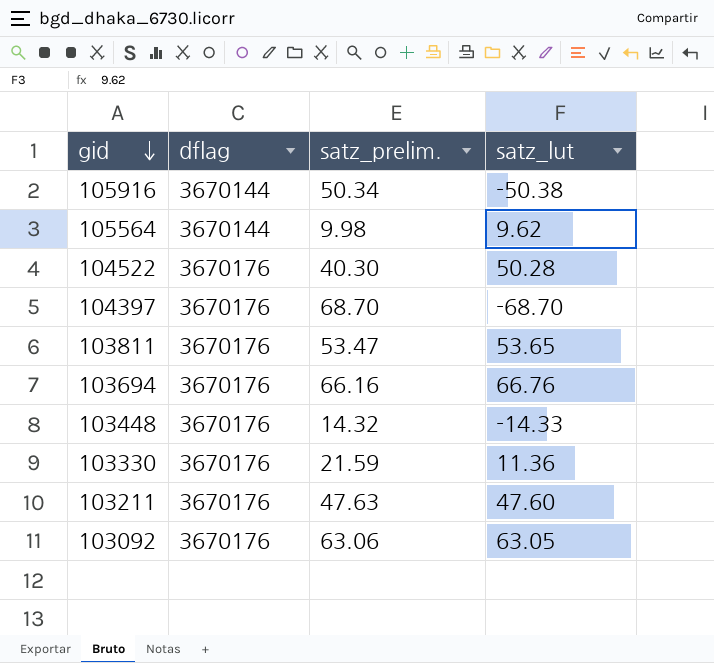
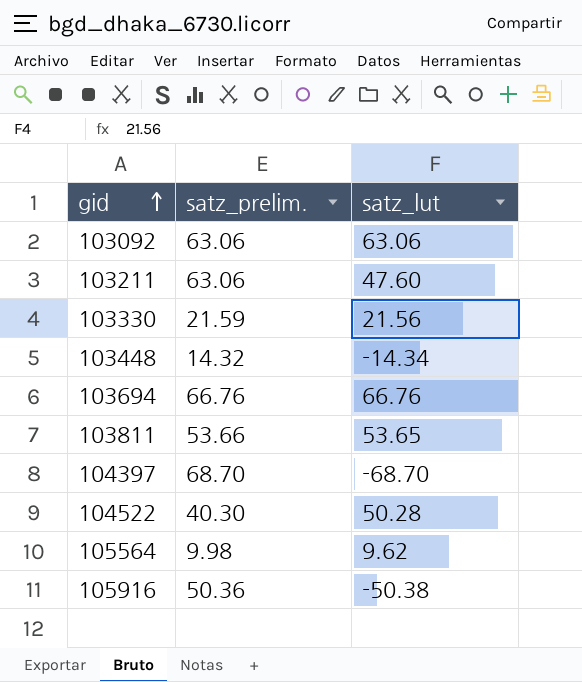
row order: gid descending -> gid ascending
column dflag | position: 2 -> none
103092 | satz_lut: 63.05 -> 63.06
103211 | satz_prelim.: 47.63 -> 63.06
103330 | satz_lut: 11.36 -> 21.56
103448 | satz_lut: -14.33 -> -14.34
103694 | satz_prelim.: 66.16 -> 66.76
103811 | satz_prelim.: 53.47 -> 53.66
105916 | satz_prelim.: 50.34 -> 50.36

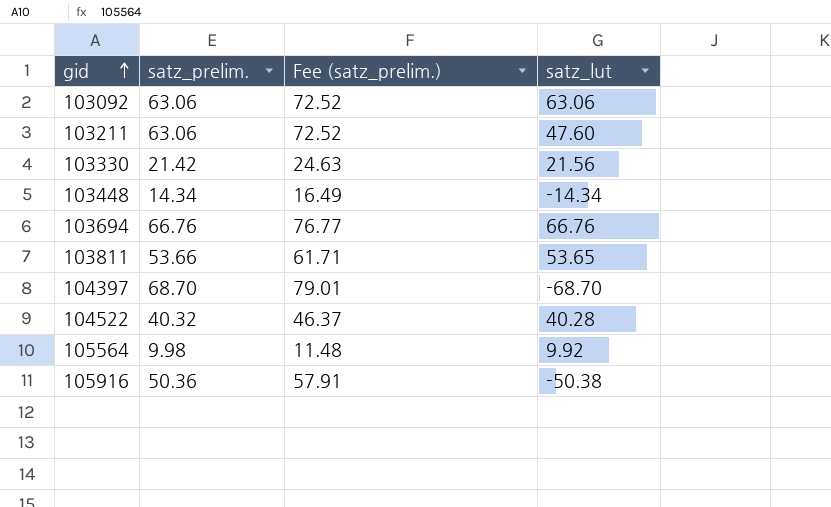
column Fee (satz_prelim.) | formula: none -> [satz_prelim.] * 1.15
103330 | satz_prelim.: 21.59 -> 21.42
103448 | satz_prelim.: 14.32 -> 14.34
104522 | satz_prelim.: 40.30 -> 40.32
104522 | satz_lut: 50.28 -> 40.28
105564 | satz_lut: 9.62 -> 9.92

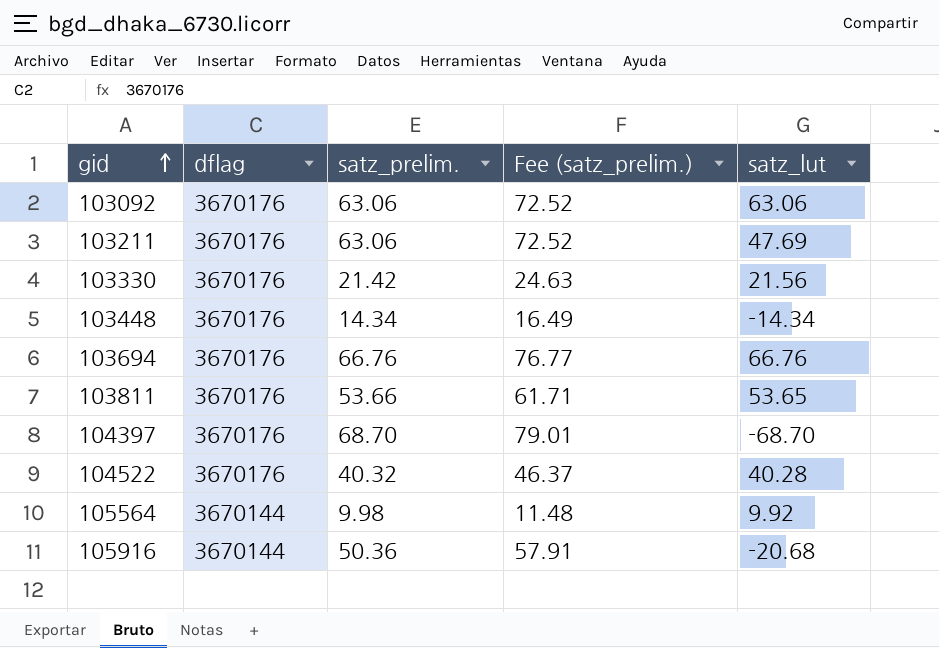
column dflag | position: none -> 2
103211 | satz_lut: 47.60 -> 47.69
105916 | satz_lut: -50.38 -> -20.68

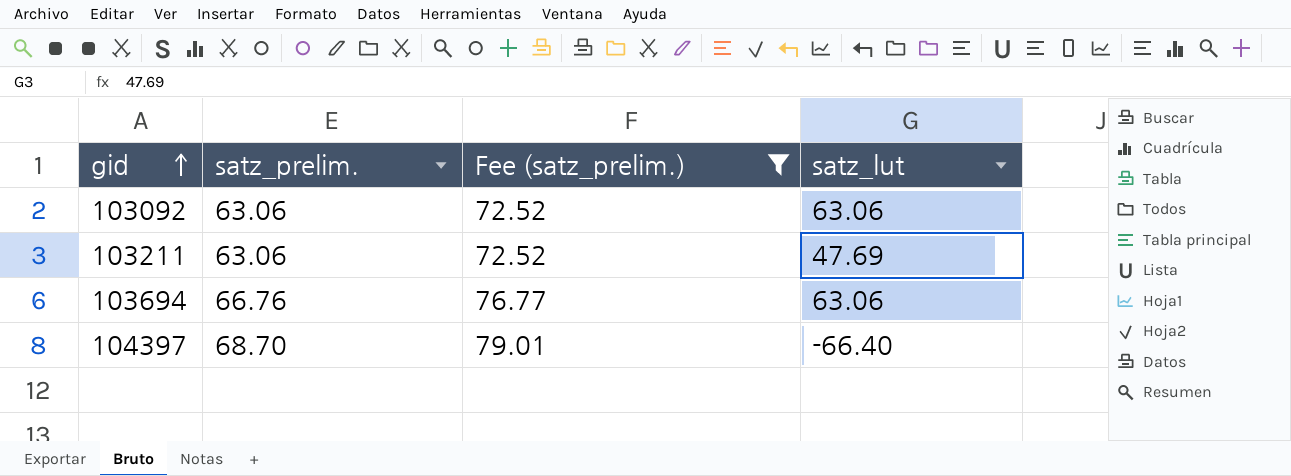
filter: none -> Fee (satz_prelim.) >= 72.52
column dflag | position: 2 -> none
103694 | satz_lut: 66.76 -> 63.06
104397 | satz_lut: -68.70 -> -66.40

